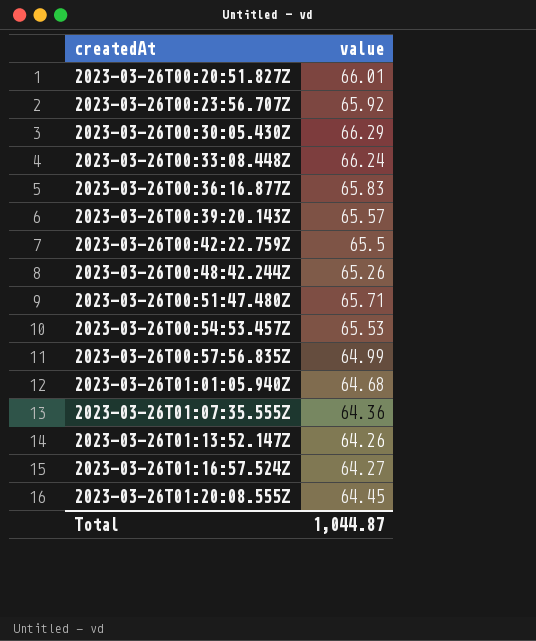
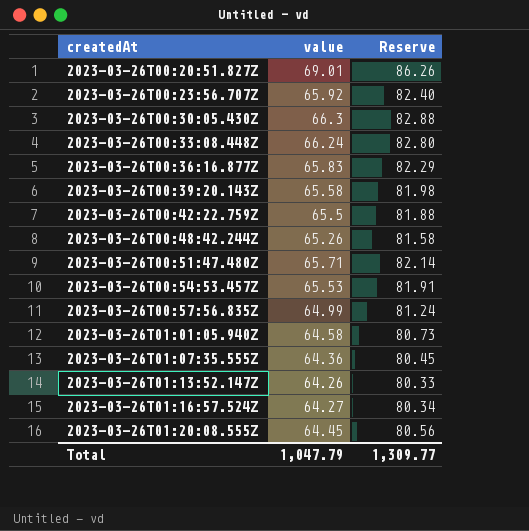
column Reserve | formula: none -> [value] * 1.25
2023-03-26T00:20:51.827Z | value: 66.01 -> 69.01
2023-03-26T00:30:05.430Z | value: 66.29 -> 66.3
2023-03-26T00:39:20.143Z | value: 65.57 -> 65.58
2023-03-26T01:01:05.940Z | value: 64.68 -> 64.58
Total | value: 1,044.87 -> 1,047.79

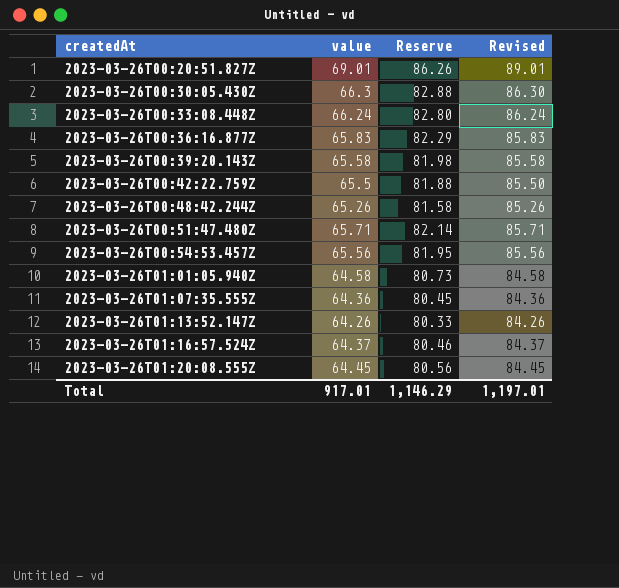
column Revised | formula: none -> [value] + 20
row 2023-03-26T00:23:56.707Z: 65.92 | 82.40 -> none
row 2023-03-26T00:57:56.835Z: 64.99 | 81.24 -> none
2023-03-26T00:54:53.457Z | value: 65.53 -> 65.56
2023-03-26T00:54:53.457Z | Reserve: 81.91 -> 81.95
2023-03-26T01:16:57.524Z | value: 64.27 -> 64.37
2023-03-26T01:16:57.524Z | Reserve: 80.34 -> 80.46
Total | value: 1,047.79 -> 917.01
Total | Reserve: 1,309.77 -> 1,146.29

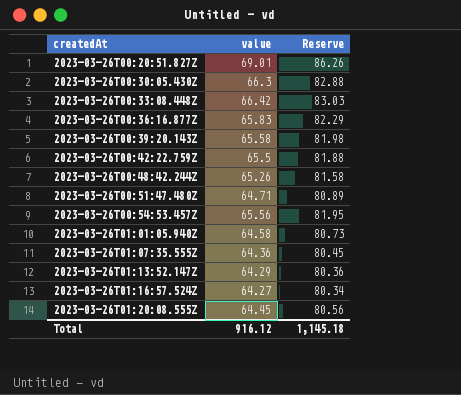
column Revised | formula: [value] + 20 -> none
2023-03-26T00:33:08.448Z | value: 66.24 -> 66.42
2023-03-26T00:33:08.448Z | Reserve: 82.80 -> 83.03
2023-03-26T00:51:47.480Z | value: 65.71 -> 64.71
2023-03-26T00:51:47.480Z | Reserve: 82.14 -> 80.89
2023-03-26T01:13:52.147Z | value: 64.26 -> 64.29
2023-03-26T01:13:52.147Z | Reserve: 80.33 -> 80.36
2023-03-26T01:16:57.524Z | value: 64.37 -> 64.27
2023-03-26T01:16:57.524Z | Reserve: 80.46 -> 80.34
Total | value: 917.01 -> 916.12
Total | Reserve: 1,146.29 -> 1,145.18

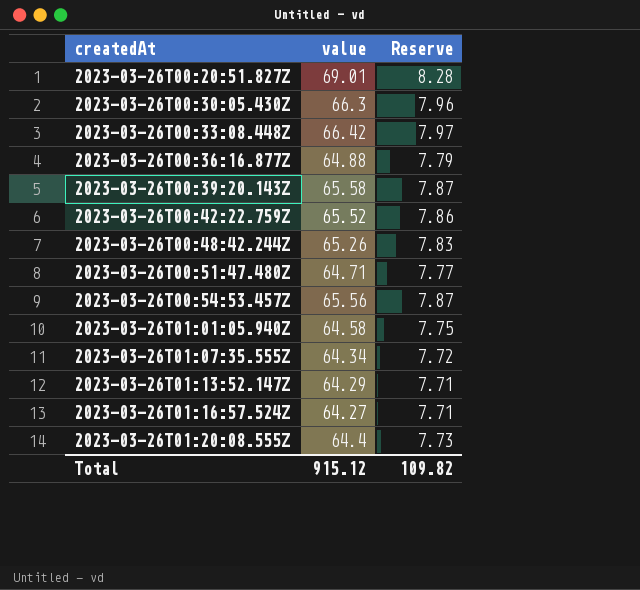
column Reserve | formula: [value] * 1.25 -> [value] * 0.12
2023-03-26T00:36:16.877Z | value: 65.83 -> 64.88
2023-03-26T00:42:22.759Z | value: 65.5 -> 65.52
2023-03-26T01:07:35.555Z | value: 64.36 -> 64.34
2023-03-26T01:20:08.555Z | value: 64.45 -> 64.4
Total | value: 916.12 -> 915.12
Total | Reserve: 1,145.18 -> 109.82

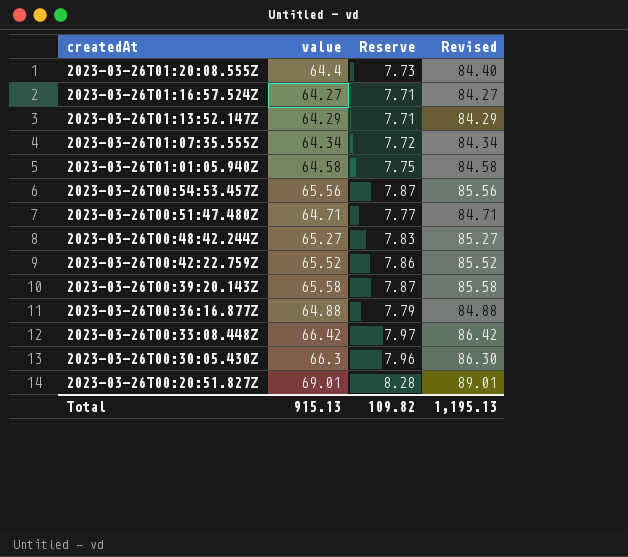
row order: createdAt ascending -> createdAt descending
column Revised | formula: none -> [value] + 20
2023-03-26T00:48:42.244Z | value: 65.26 -> 65.27
Total | value: 915.12 -> 915.13

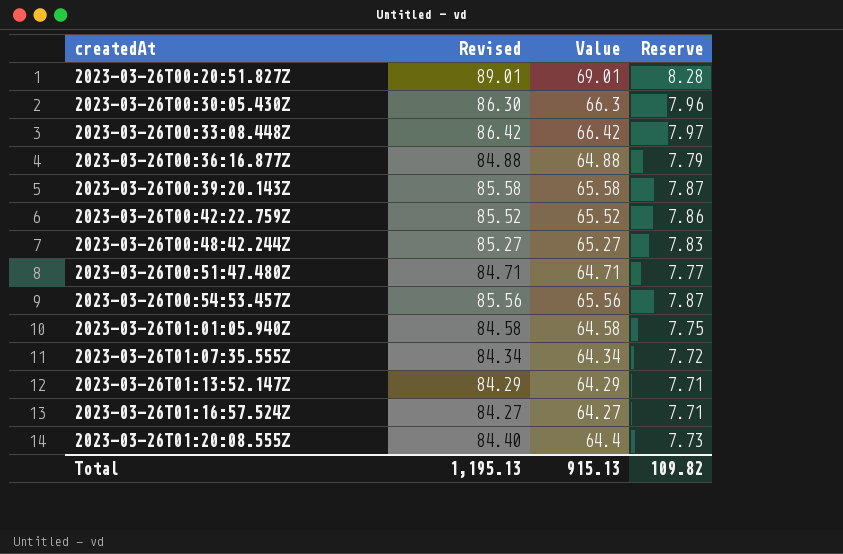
row order: createdAt descending -> createdAt ascending
column Revised | position: 4 -> 2
column name: value -> Value

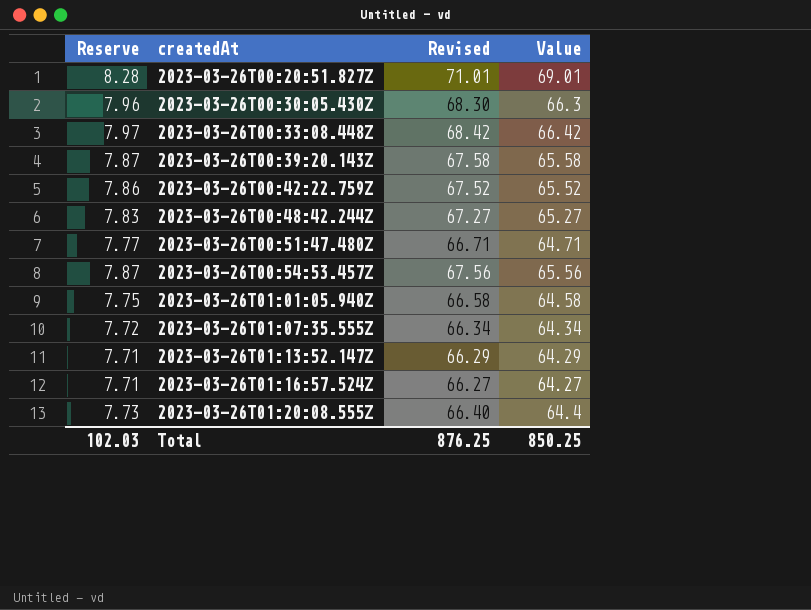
column Reserve | position: 4 -> 1
column Revised | formula: [Value] + 20 -> [Value] + 2
row 2023-03-26T00:36:16.877Z: 84.88 | 64.88 | 7.79 -> none
Total | Reserve: 109.82 -> 102.03
Total | Revised: 1,195.13 -> 876.25
Total | Value: 915.13 -> 850.25

